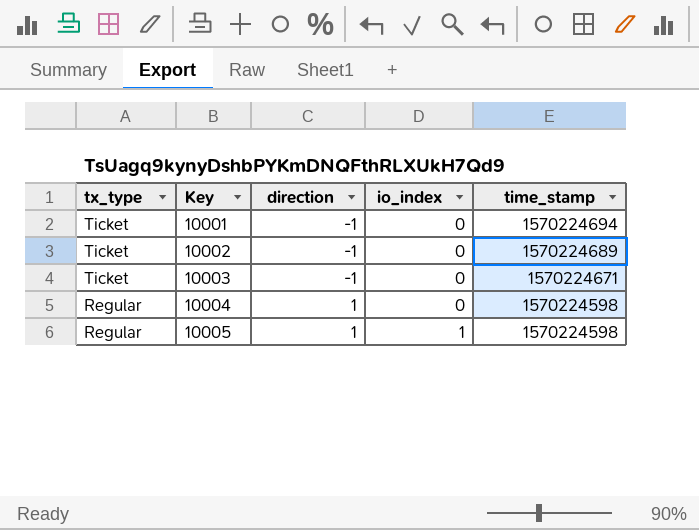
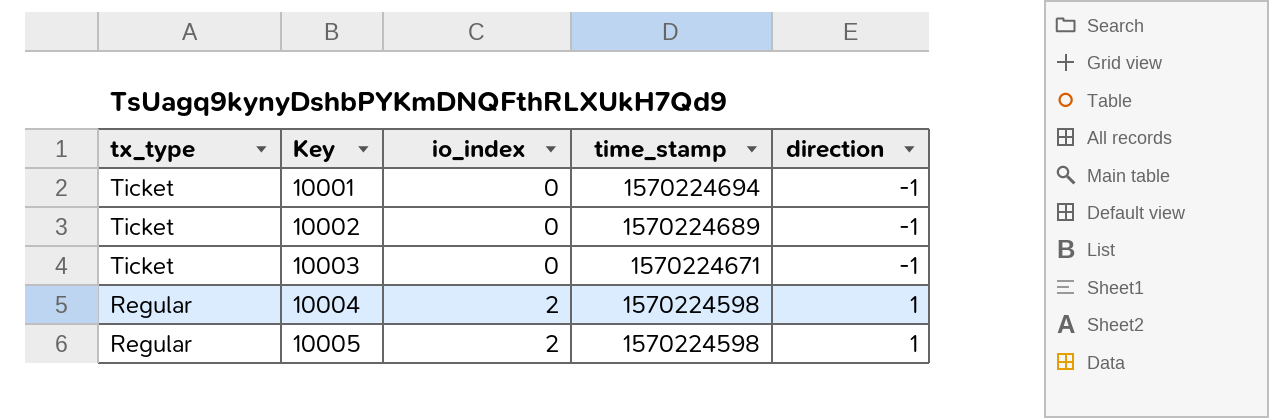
column direction | position: 3 -> 5
10004 | io_index: 0 -> 2
10005 | io_index: 1 -> 2

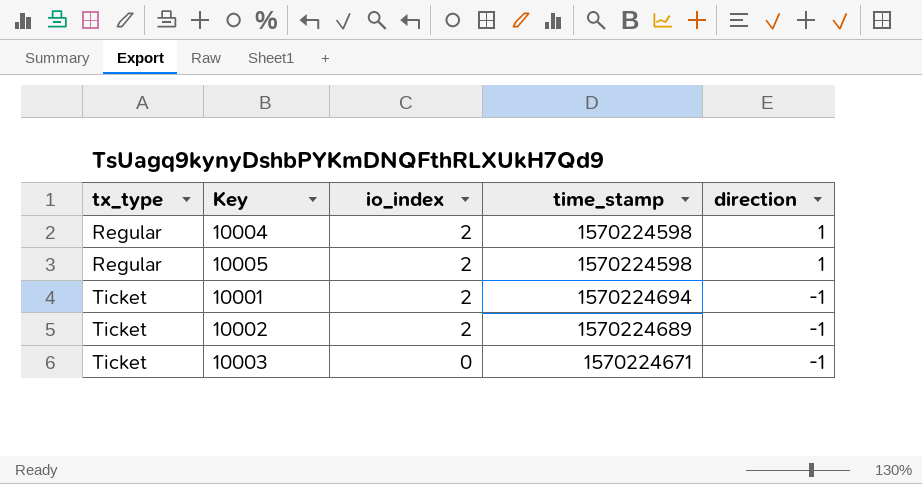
row order: tx_type descending -> tx_type ascending
10001 | io_index: 0 -> 2
10002 | io_index: 0 -> 2

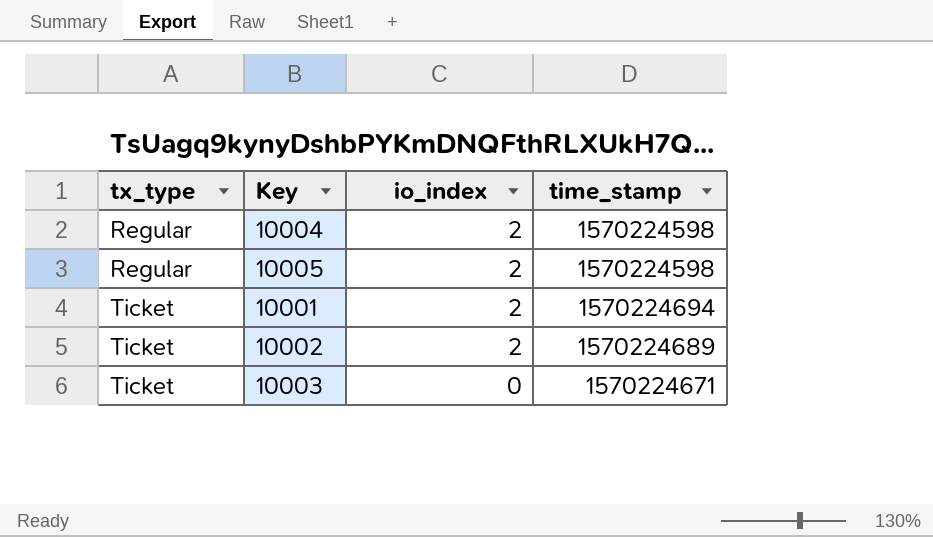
column direction | position: 5 -> none

